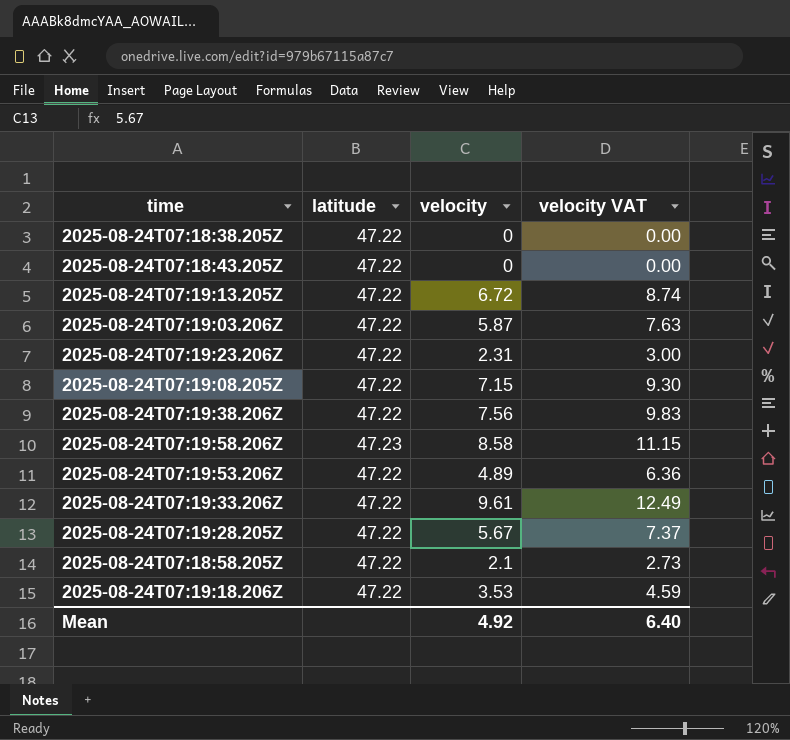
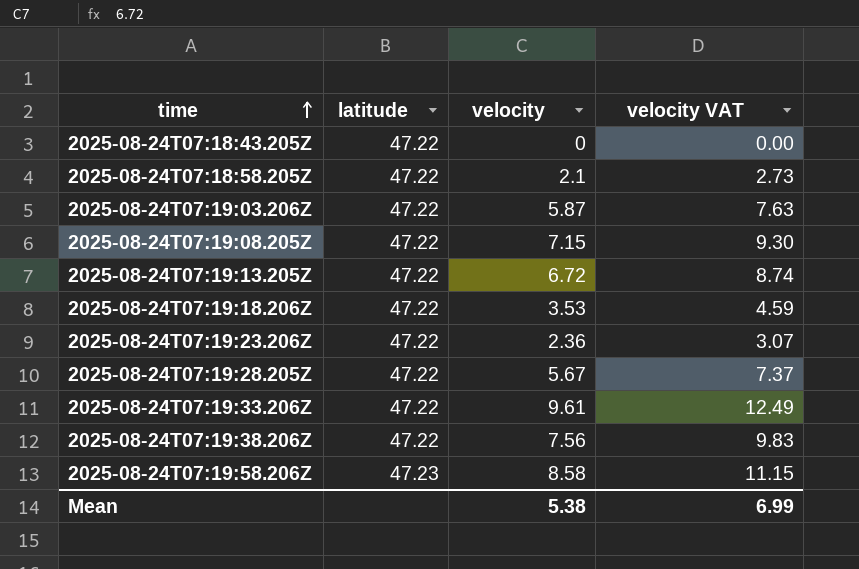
row order: none -> time ascending
row 2025-08-24T07:18:38.205Z: 47.22 | 0 | 0.00 -> none
row 2025-08-24T07:19:53.206Z: 47.22 | 4.89 | 6.36 -> none
2025-08-24T07:19:23.206Z | velocity: 2.31 -> 2.36
2025-08-24T07:19:23.206Z | velocity VAT: 3.00 -> 3.07
Mean | velocity: 4.92 -> 5.38
Mean | velocity VAT: 6.40 -> 6.99

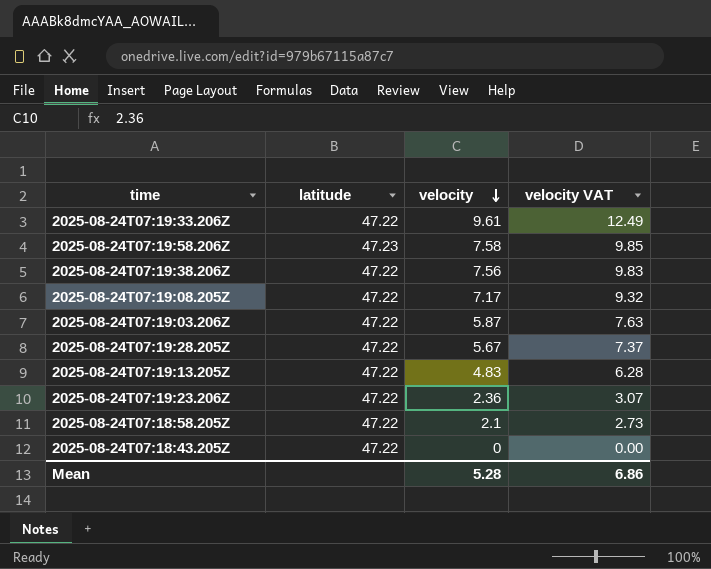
row order: time ascending -> velocity descending
row 2025-08-24T07:19:18.206Z: 47.22 | 3.53 | 4.59 -> none
2025-08-24T07:19:58.206Z | velocity: 8.58 -> 7.58
2025-08-24T07:19:58.206Z | velocity VAT: 11.15 -> 9.85
2025-08-24T07:19:08.205Z | velocity: 7.15 -> 7.17
2025-08-24T07:19:08.205Z | velocity VAT: 9.30 -> 9.32
2025-08-24T07:19:13.205Z | velocity: 6.72 -> 4.83
2025-08-24T07:19:13.205Z | velocity VAT: 8.74 -> 6.28
Mean | velocity: 5.38 -> 5.28
Mean | velocity VAT: 6.99 -> 6.86

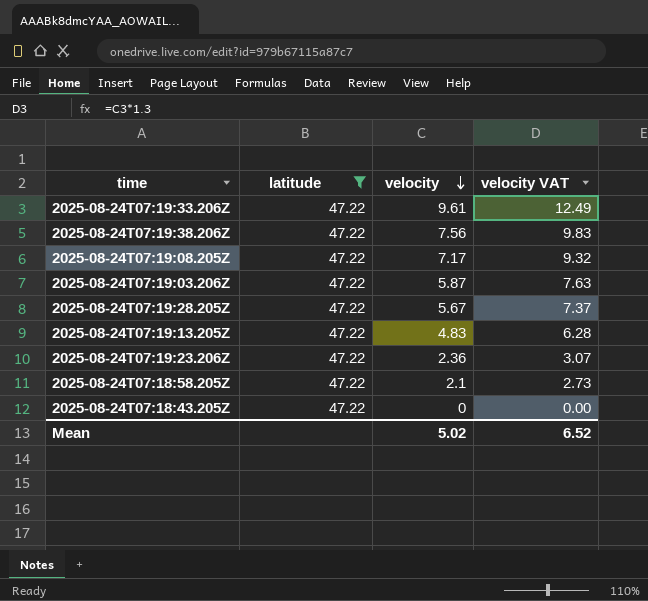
filter: none -> latitude = 47.22
Mean | velocity: 5.28 -> 5.02
Mean | velocity VAT: 6.86 -> 6.52

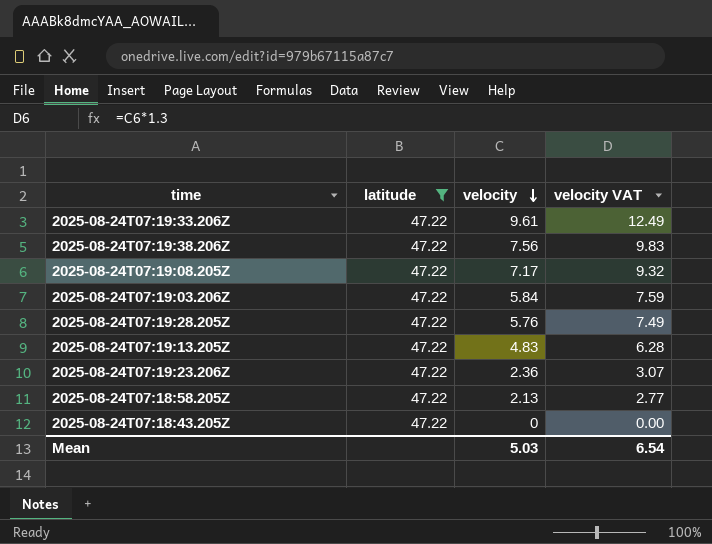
2025-08-24T07:19:03.206Z | velocity: 5.87 -> 5.84
2025-08-24T07:19:03.206Z | velocity VAT: 7.63 -> 7.59
2025-08-24T07:19:28.205Z | velocity: 5.67 -> 5.76
2025-08-24T07:19:28.205Z | velocity VAT: 7.37 -> 7.49
2025-08-24T07:18:58.205Z | velocity: 2.1 -> 2.13
2025-08-24T07:18:58.205Z | velocity VAT: 2.73 -> 2.77
Mean | velocity: 5.02 -> 5.03
Mean | velocity VAT: 6.52 -> 6.54

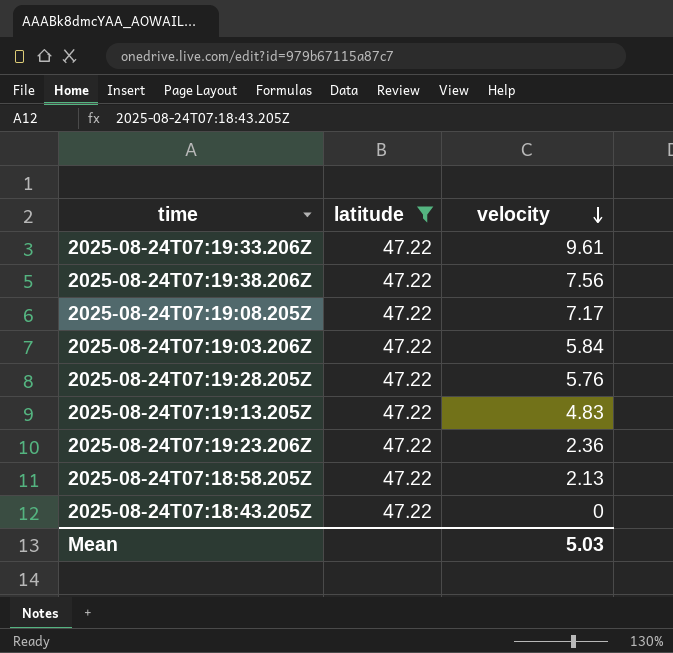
column velocity VAT | formula: [velocity] * 1.3 -> none

